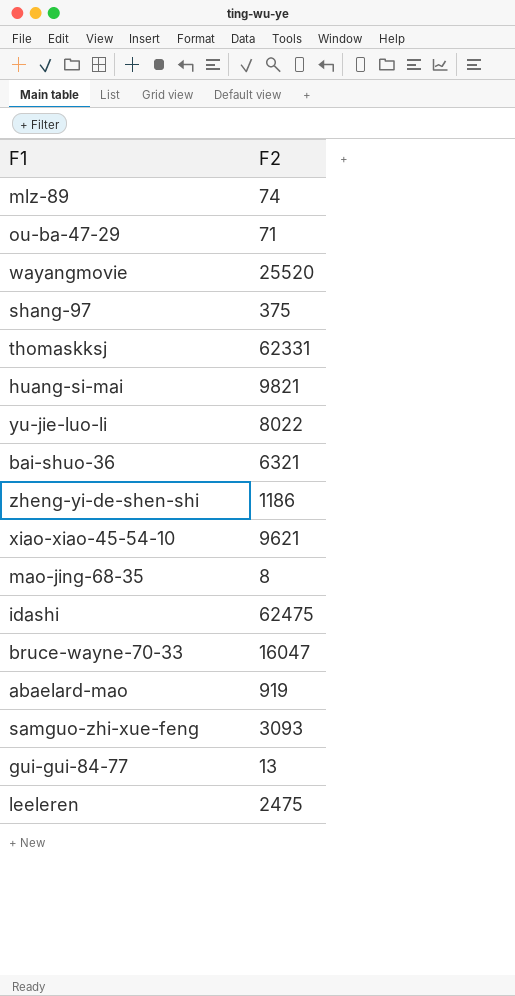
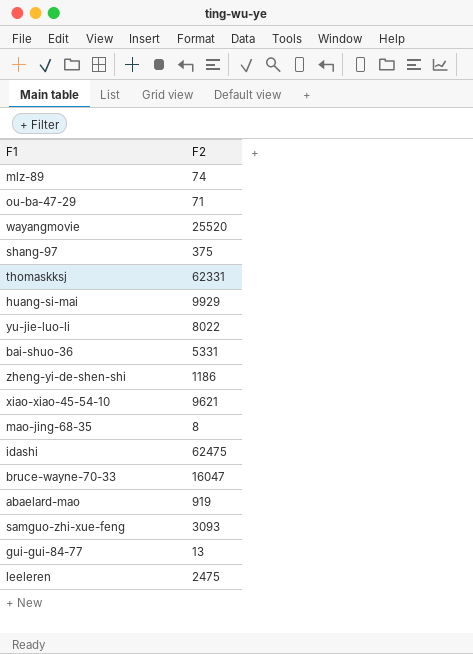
huang-si-mai | F2: 9821 -> 9929
bai-shuo-36 | F2: 6321 -> 5331

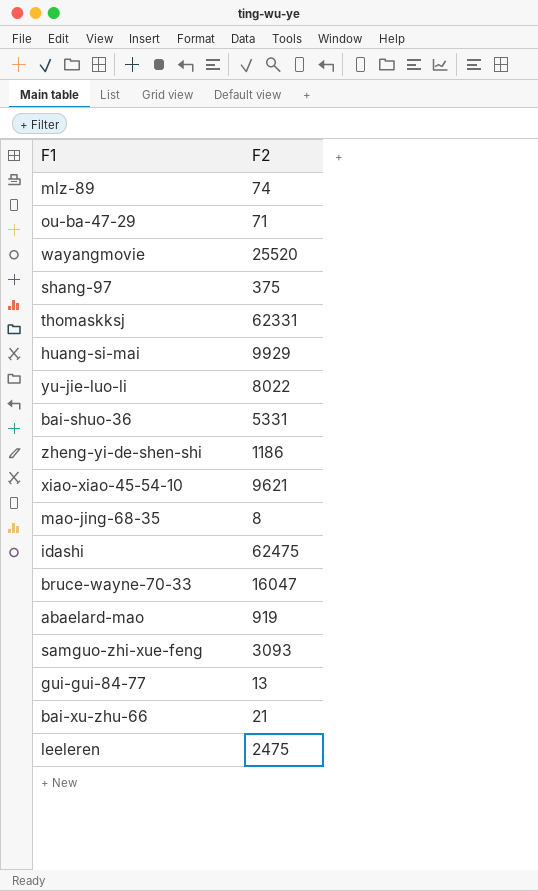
row bai-xu-zhu-66: none -> 21

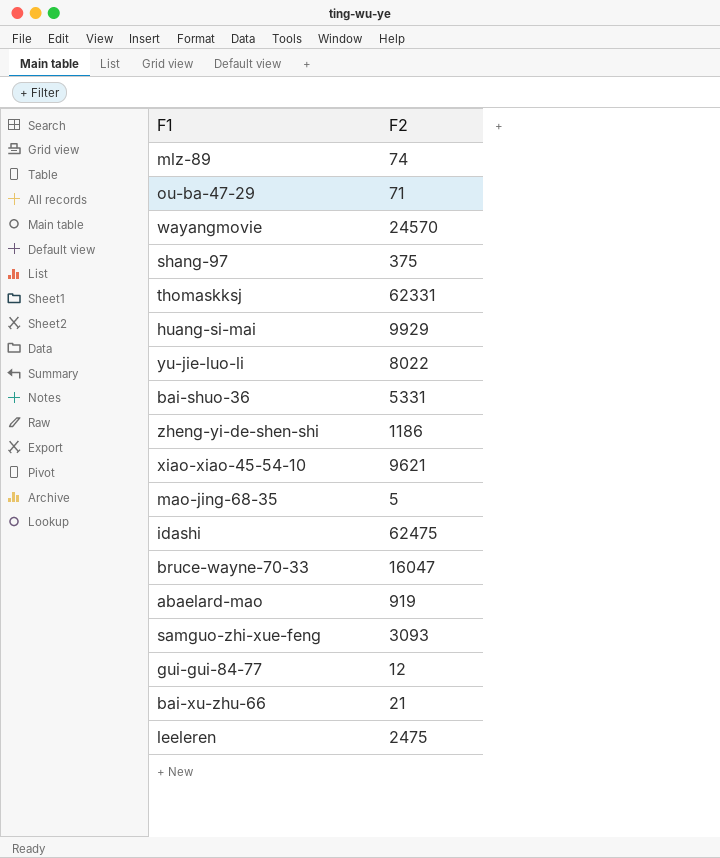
wayangmovie | F2: 25520 -> 24570
mao-jing-68-35 | F2: 8 -> 5
gui-gui-84-77 | F2: 13 -> 12

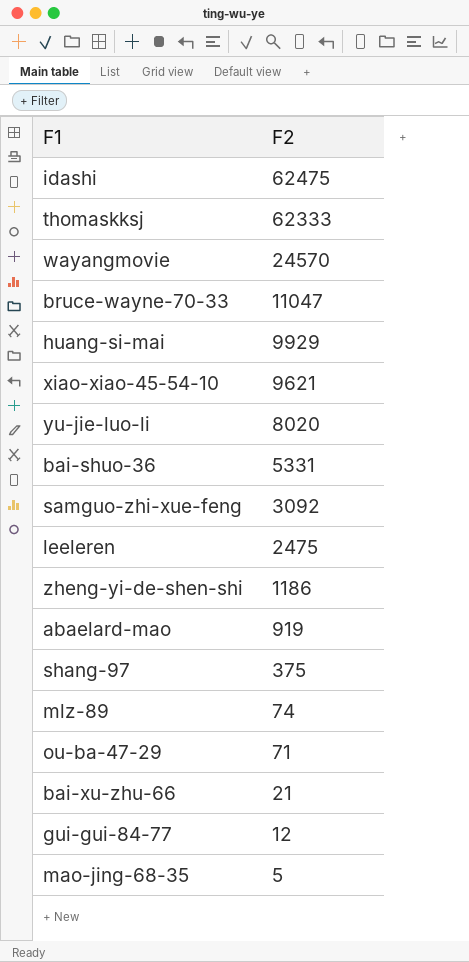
row order: none -> F2 descending
thomaskksj | F2: 62331 -> 62333
bruce-wayne-70-33 | F2: 16047 -> 11047
yu-jie-luo-li | F2: 8022 -> 8020
samguo-zhi-xue-feng | F2: 3093 -> 3092

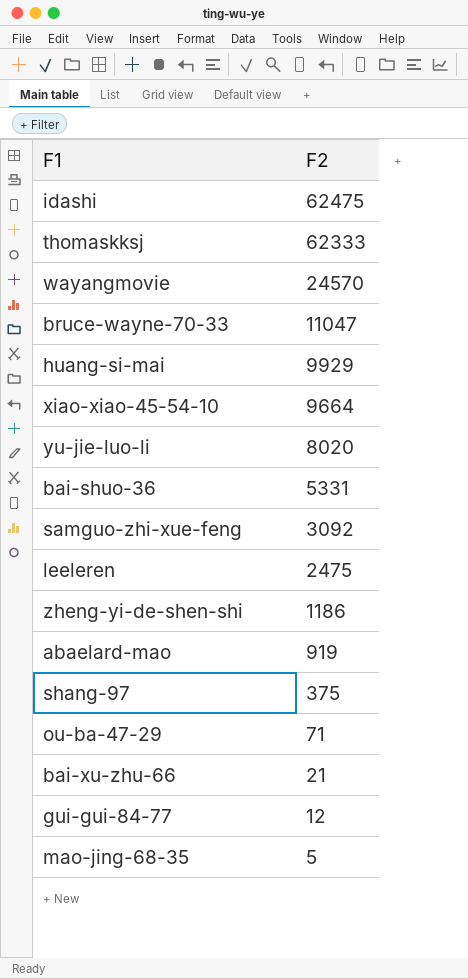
row mlz-89: 74 -> none
xiao-xiao-45-54-10 | F2: 9621 -> 9664

